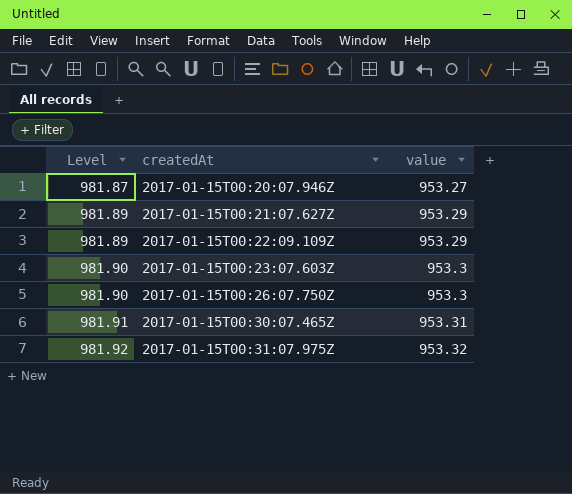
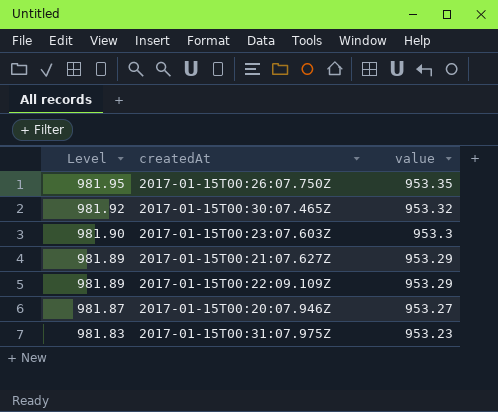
row order: Level ascending -> Level descending
2017-01-15T00:26:07.750Z | Level: 981.90 -> 981.95
2017-01-15T00:26:07.750Z | value: 953.3 -> 953.35
2017-01-15T00:30:07.465Z | Level: 981.91 -> 981.92
2017-01-15T00:30:07.465Z | value: 953.31 -> 953.32
2017-01-15T00:31:07.975Z | Level: 981.92 -> 981.83
2017-01-15T00:31:07.975Z | value: 953.32 -> 953.23

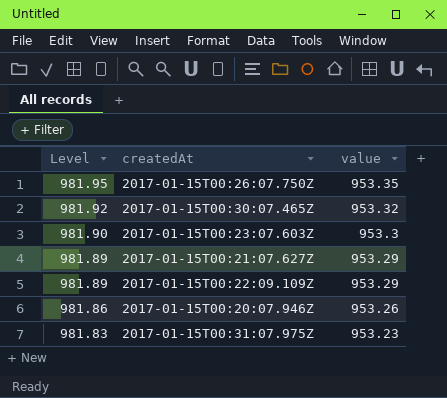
2017-01-15T00:20:07.946Z | Level: 981.87 -> 981.86
2017-01-15T00:20:07.946Z | value: 953.27 -> 953.26

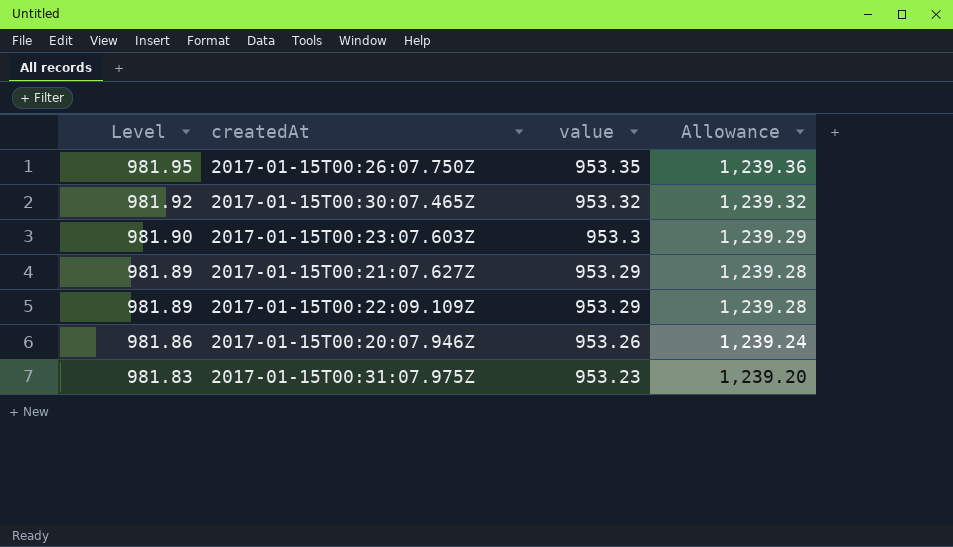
column Allowance | formula: none -> [value] * 1.3

